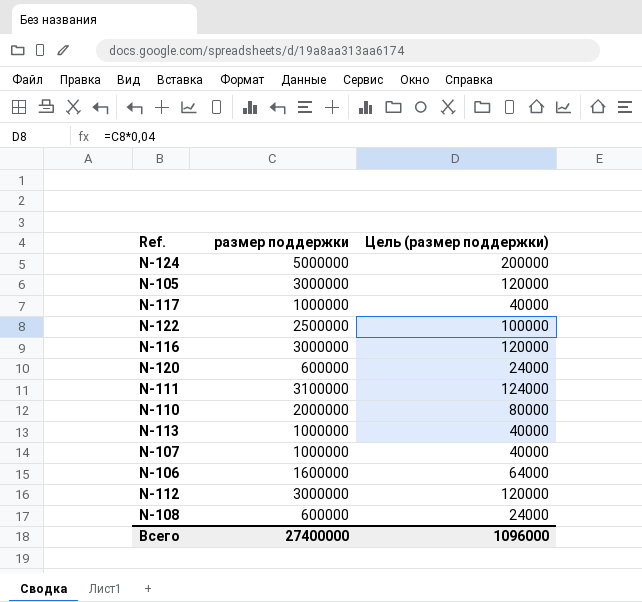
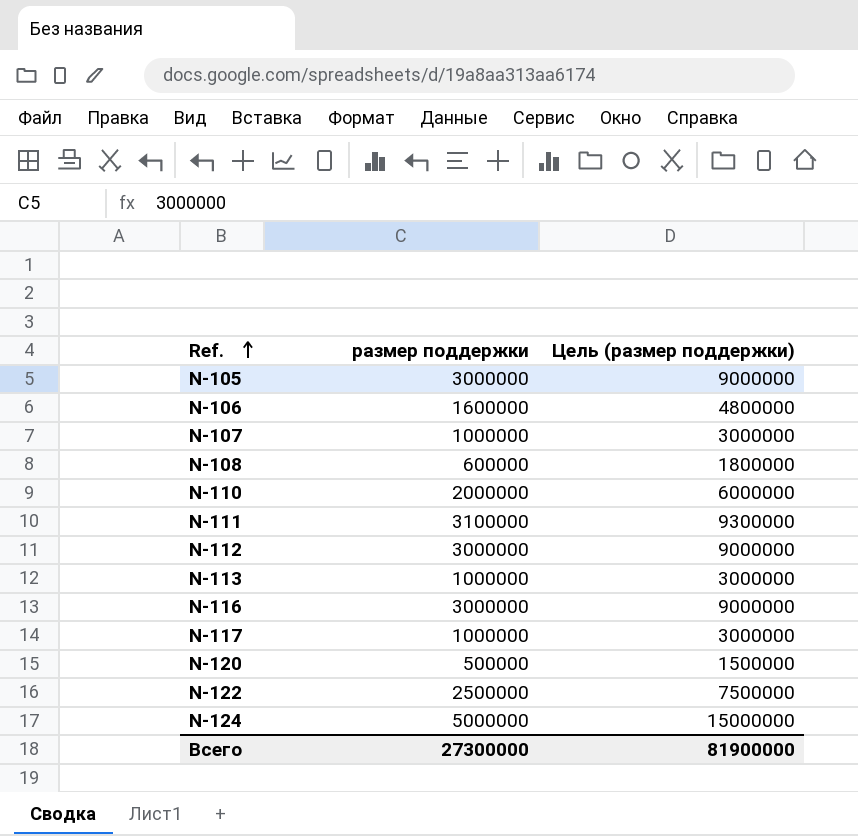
row order: none -> Ref. ascending
column Цель (размер поддержки) | formula: [размер поддержки] * 0,04 -> [размер поддержки] * 3
N-120 | размер поддержки: 600000 -> 500000
Всего | размер поддержки: 27400000 -> 27300000
Всего | Цель (размер поддержки): 1096000 -> 81900000

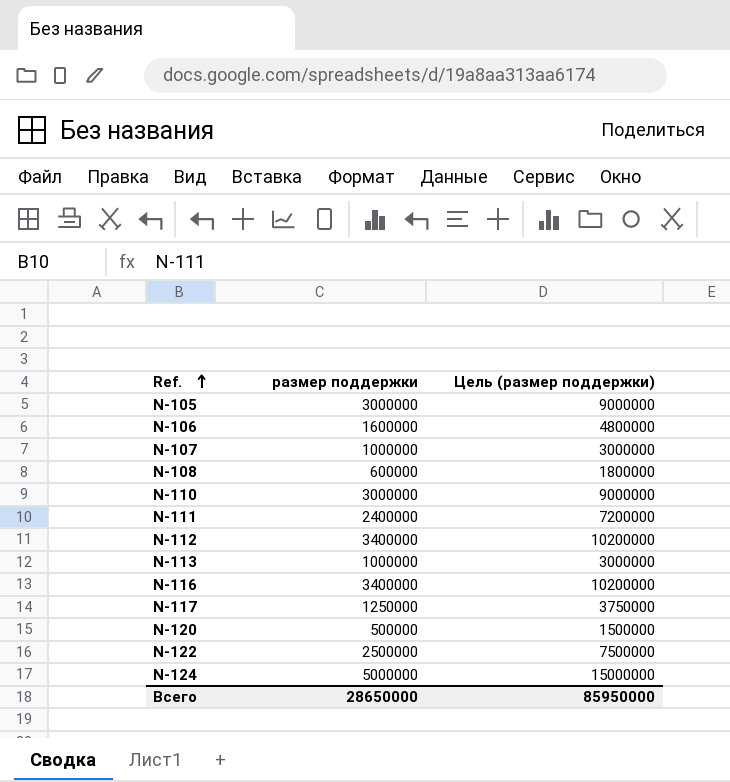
N-110 | размер поддержки: 2000000 -> 3000000
N-110 | Цель (размер поддержки): 6000000 -> 9000000
N-111 | размер поддержки: 3100000 -> 2400000
N-111 | Цель (размер поддержки): 9300000 -> 7200000
N-112 | размер поддержки: 3000000 -> 3400000
N-112 | Цель (размер поддержки): 9000000 -> 10200000
N-116 | размер поддержки: 3000000 -> 3400000
N-116 | Цель (размер поддержки): 9000000 -> 10200000
N-117 | размер поддержки: 1000000 -> 1250000
N-117 | Цель (размер поддержки): 3000000 -> 3750000
Всего | размер поддержки: 27300000 -> 28650000
Всего | Цель (размер поддержки): 81900000 -> 85950000

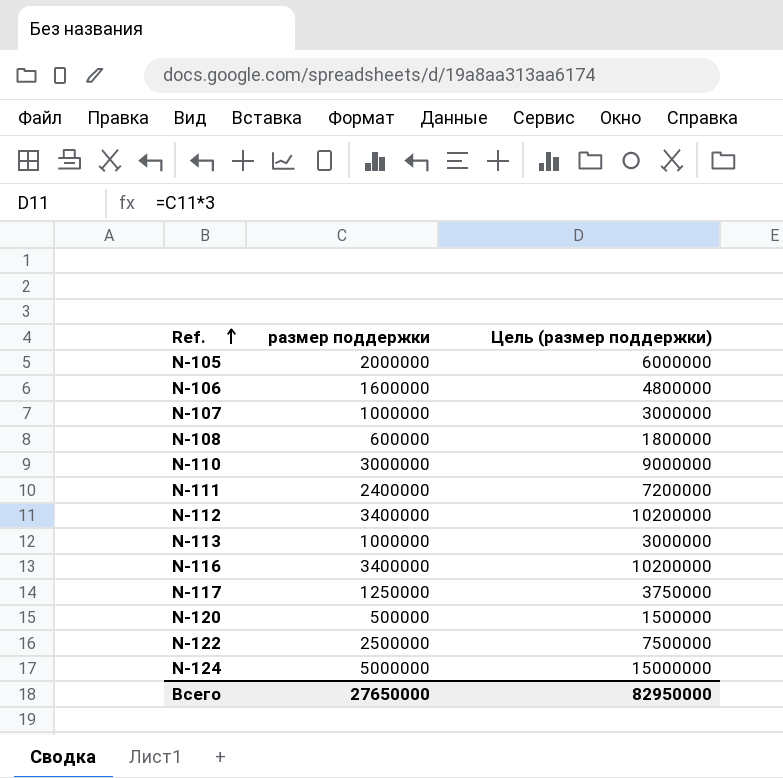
N-105 | размер поддержки: 3000000 -> 2000000
N-105 | Цель (размер поддержки): 9000000 -> 6000000
Всего | размер поддержки: 28650000 -> 27650000
Всего | Цель (размер поддержки): 85950000 -> 82950000

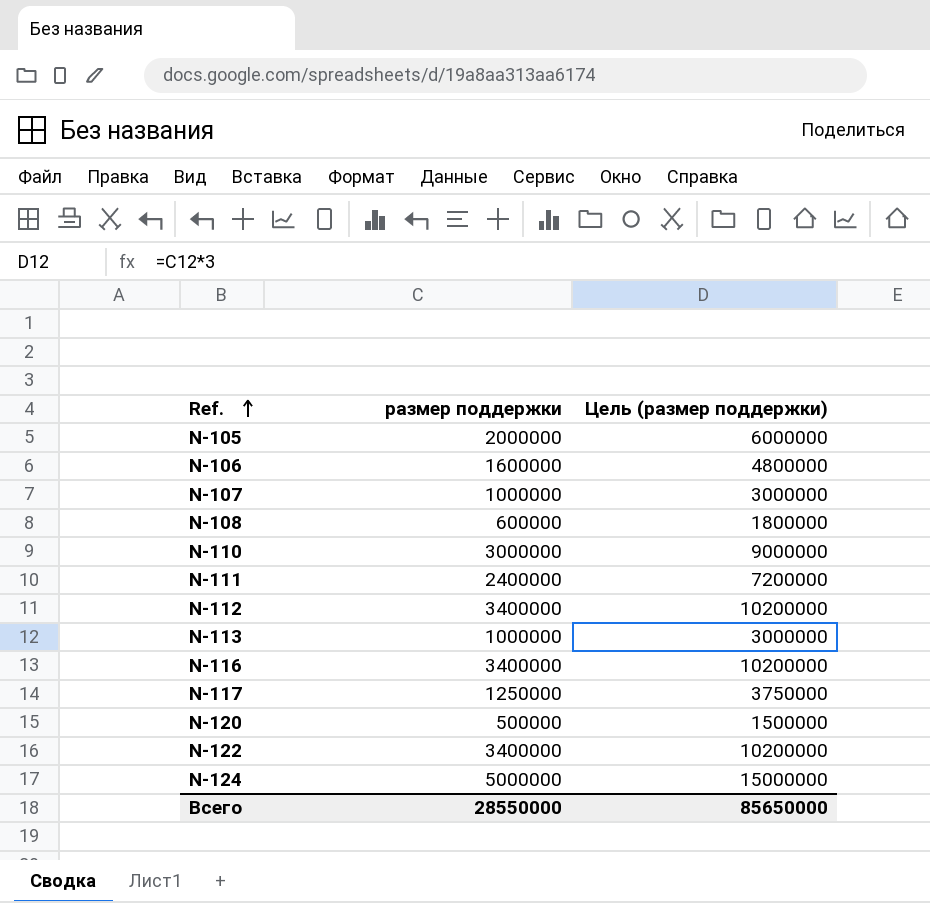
N-122 | размер поддержки: 2500000 -> 3400000
N-122 | Цель (размер поддержки): 7500000 -> 10200000
Всего | размер поддержки: 27650000 -> 28550000
Всего | Цель (размер поддержки): 82950000 -> 85650000

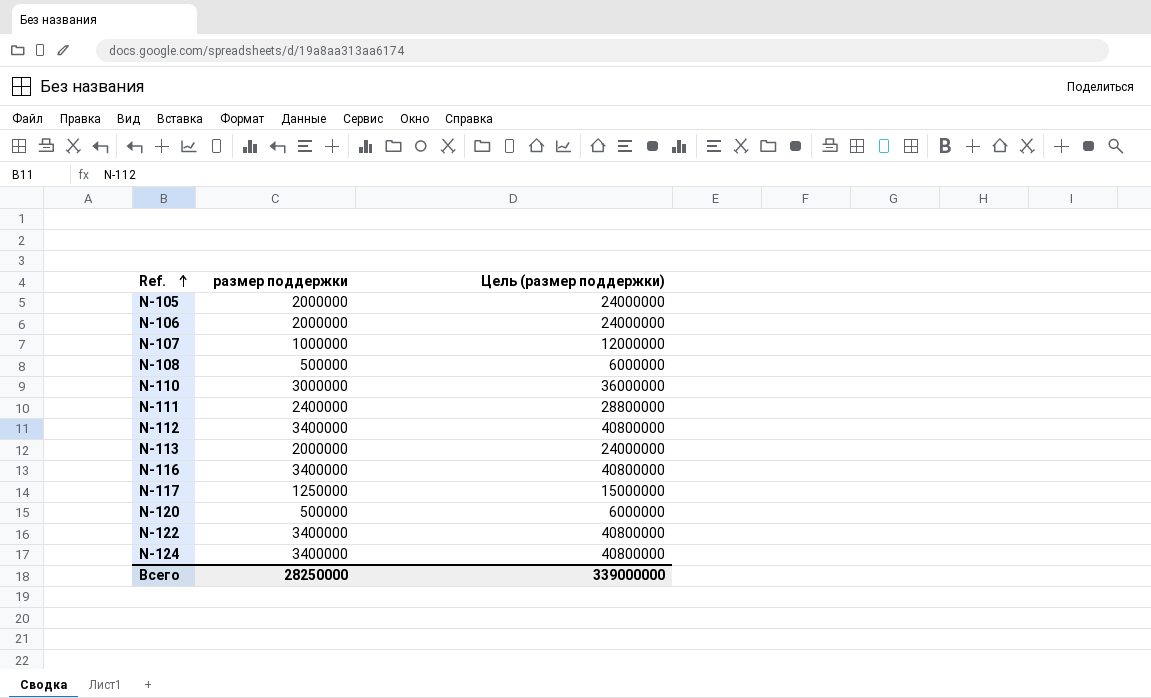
column Цель (размер поддержки) | formula: [размер поддержки] * 3 -> [размер поддержки] * 12
N-106 | размер поддержки: 1600000 -> 2000000
N-108 | размер поддержки: 600000 -> 500000
N-113 | размер поддержки: 1000000 -> 2000000
N-124 | размер поддержки: 5000000 -> 3400000
Всего | размер поддержки: 28550000 -> 28250000
Всего | Цель (размер поддержки): 85650000 -> 339000000

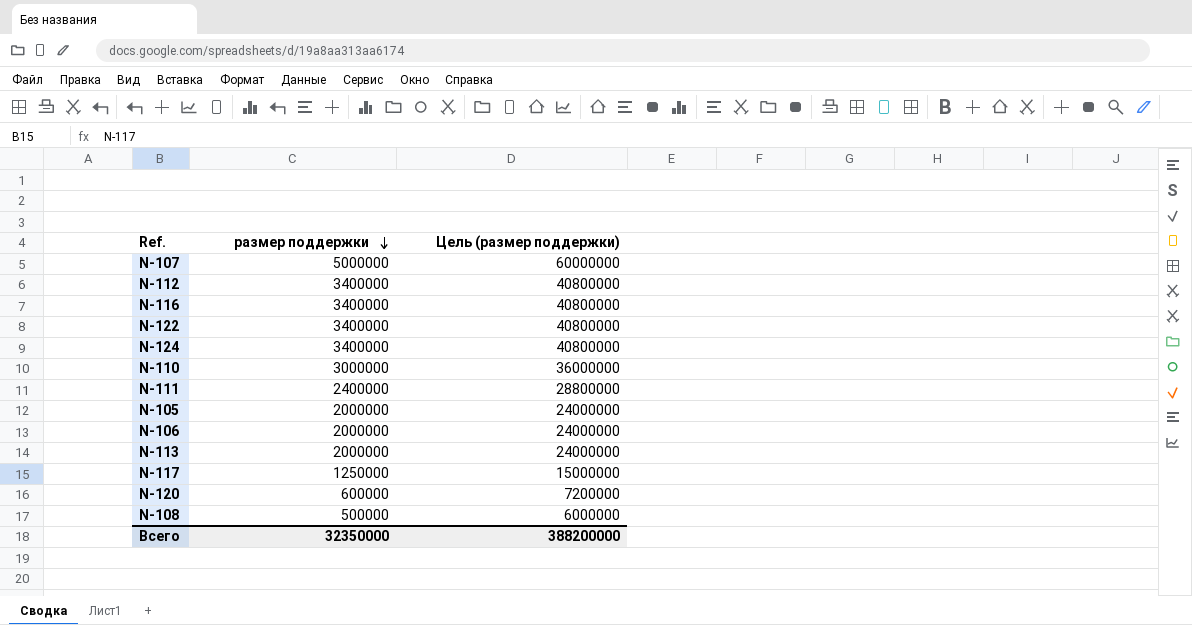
row order: Ref. ascending -> размер поддержки descending
N-107 | размер поддержки: 1000000 -> 5000000
N-107 | Цель (размер поддержки): 12000000 -> 60000000
N-120 | размер поддержки: 500000 -> 600000
N-120 | Цель (размер поддержки): 6000000 -> 7200000
Всего | размер поддержки: 28250000 -> 32350000
Всего | Цель (размер поддержки): 339000000 -> 388200000

